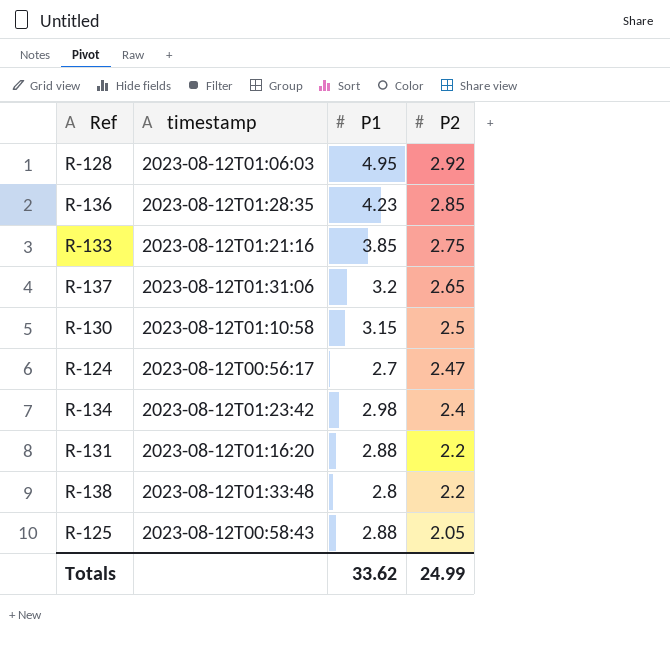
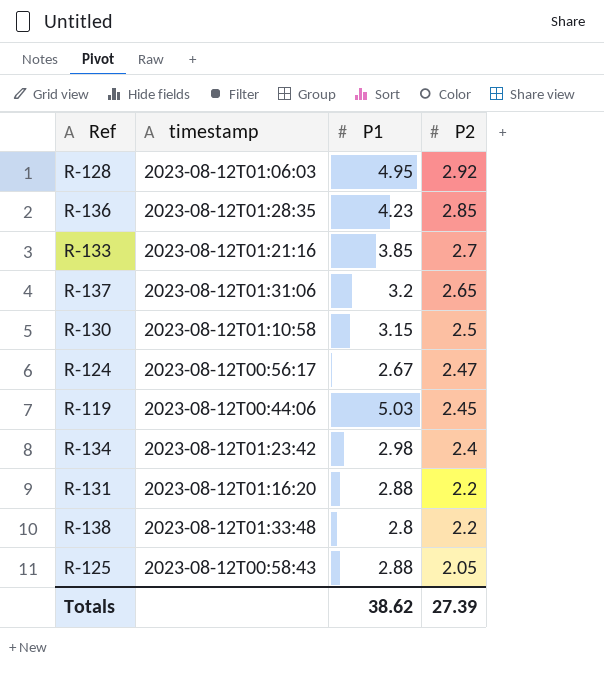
R-133 | P2: 2.75 -> 2.7
R-124 | P1: 2.7 -> 2.67
row R-119: none -> 2023-08-12T00:44:06 | 5.03 | 2.45
Totals | P1: 33.62 -> 38.62
Totals | P2: 24.99 -> 27.39

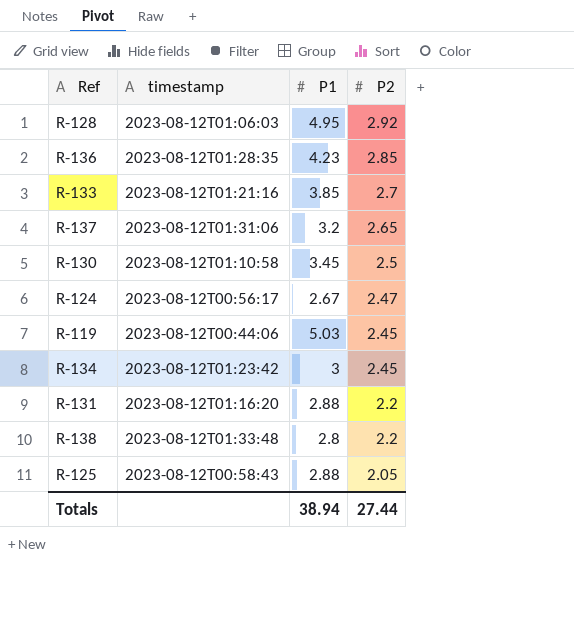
R-130 | P1: 3.15 -> 3.45
R-134 | P1: 2.98 -> 3
R-134 | P2: 2.4 -> 2.45
Totals | P1: 38.62 -> 38.94
Totals | P2: 27.39 -> 27.44

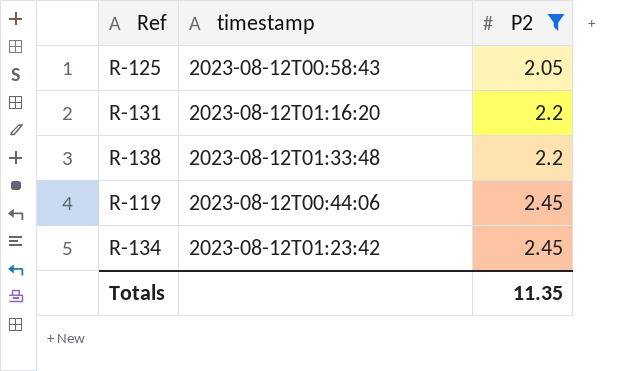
filter: none -> P2 <= 2.45
row order: P2 descending -> P2 ascending
column P1 | position: 3 -> none
Totals | P2: 27.44 -> 11.35

